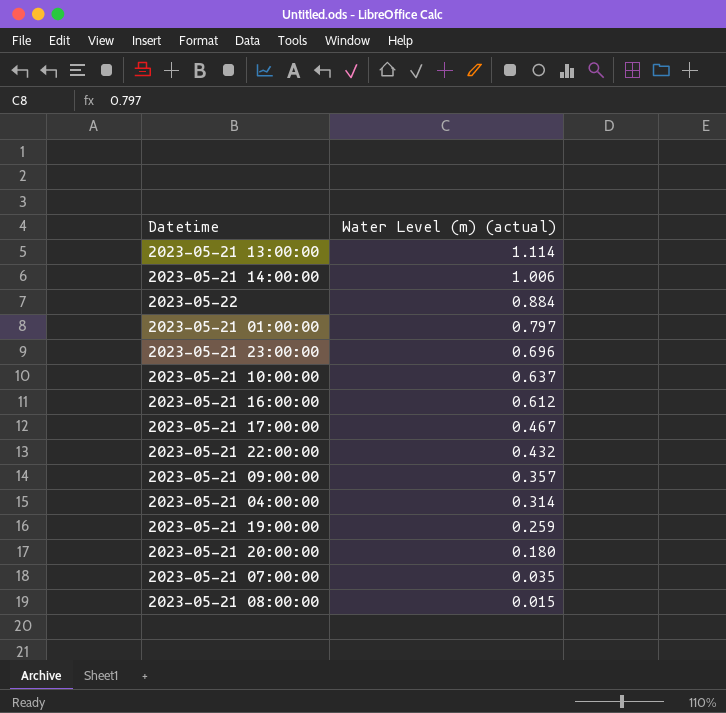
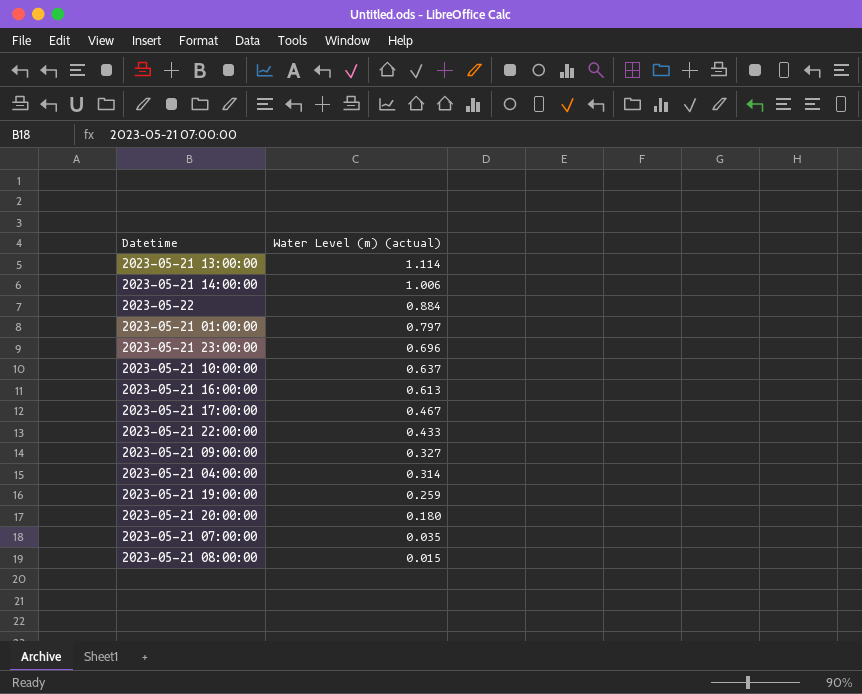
2023-05-21 16:00:00 | Water Level (m) (actual): 0.612 -> 0.613
2023-05-21 22:00:00 | Water Level (m) (actual): 0.432 -> 0.433
2023-05-21 09:00:00 | Water Level (m) (actual): 0.357 -> 0.327

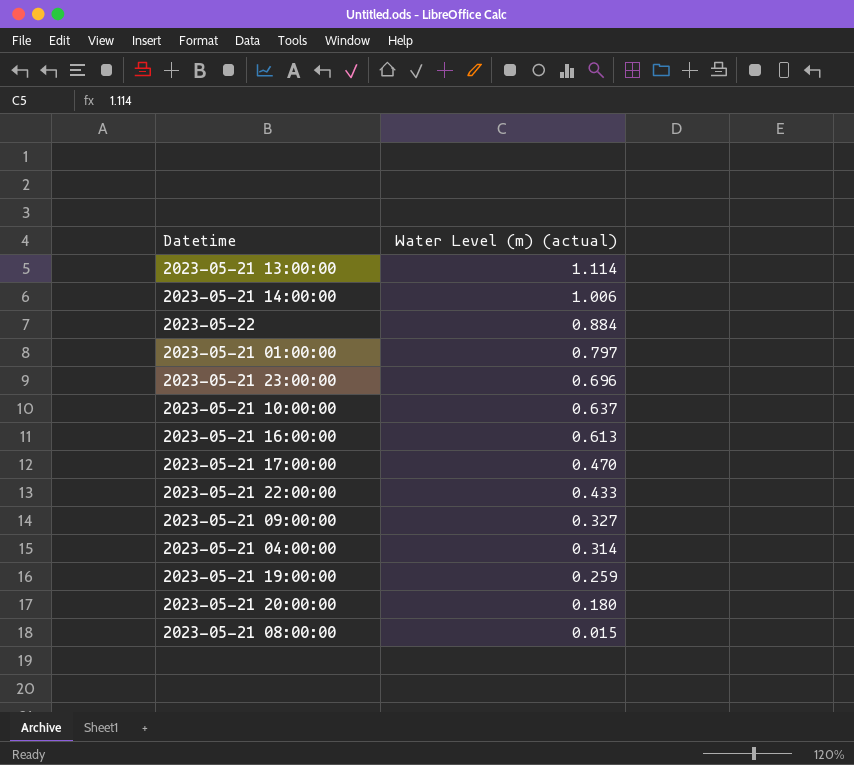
row 2023-05-21 07:00:00: 0.035 -> none
2023-05-21 17:00:00 | Water Level (m) (actual): 0.467 -> 0.470

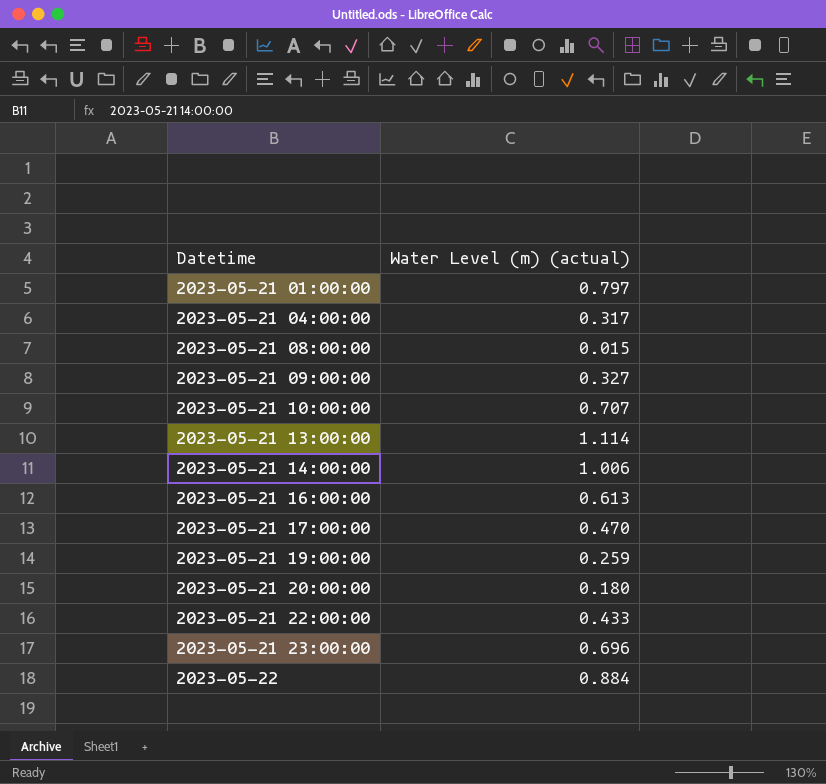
row order: Water Level (m) (actual) descending -> Datetime ascending
2023-05-21 04:00:00 | Water Level (m) (actual): 0.314 -> 0.317
2023-05-21 10:00:00 | Water Level (m) (actual): 0.637 -> 0.707

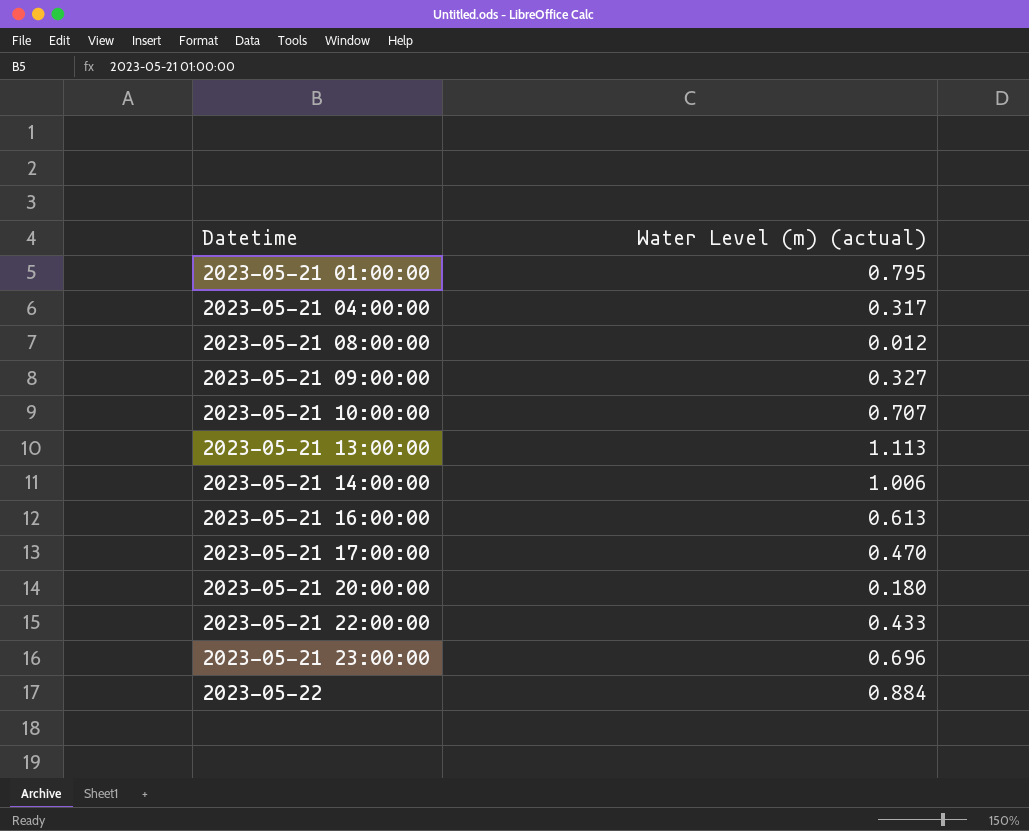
row 2023-05-21 19:00:00: 0.259 -> none
2023-05-21 01:00:00 | Water Level (m) (actual): 0.797 -> 0.795
2023-05-21 08:00:00 | Water Level (m) (actual): 0.015 -> 0.012
2023-05-21 13:00:00 | Water Level (m) (actual): 1.114 -> 1.113

